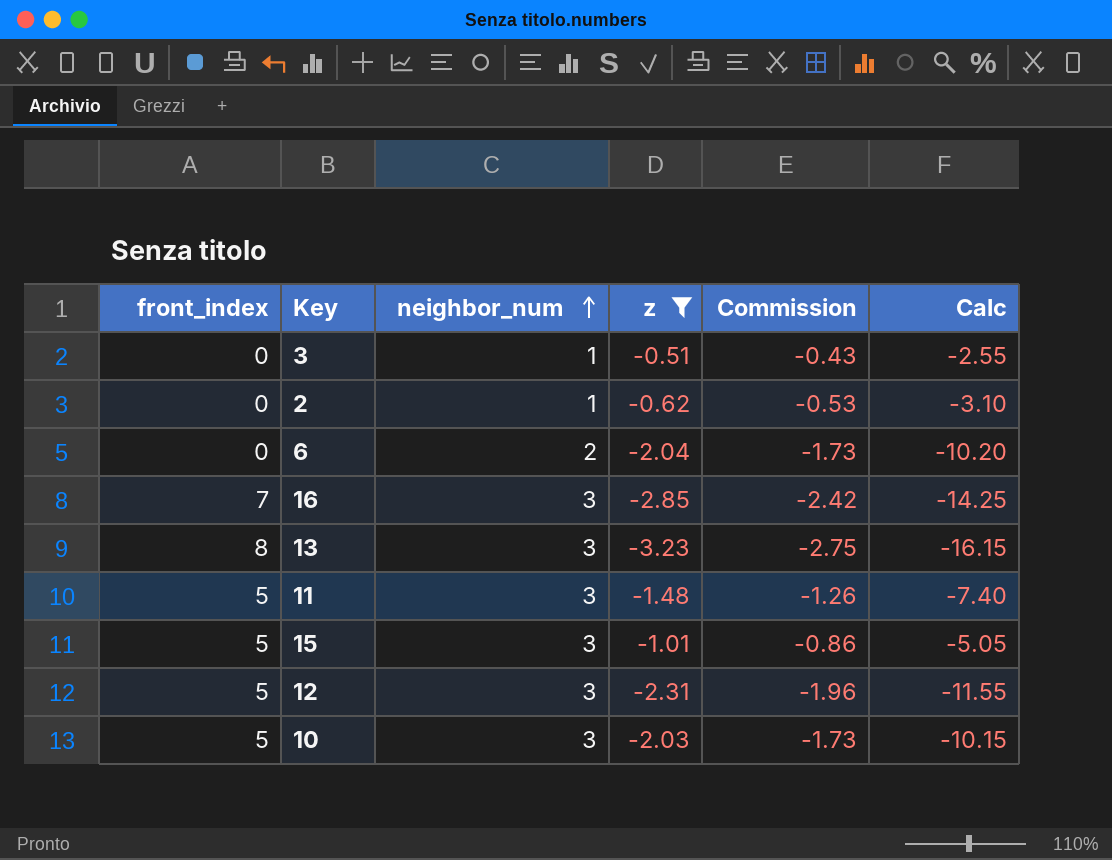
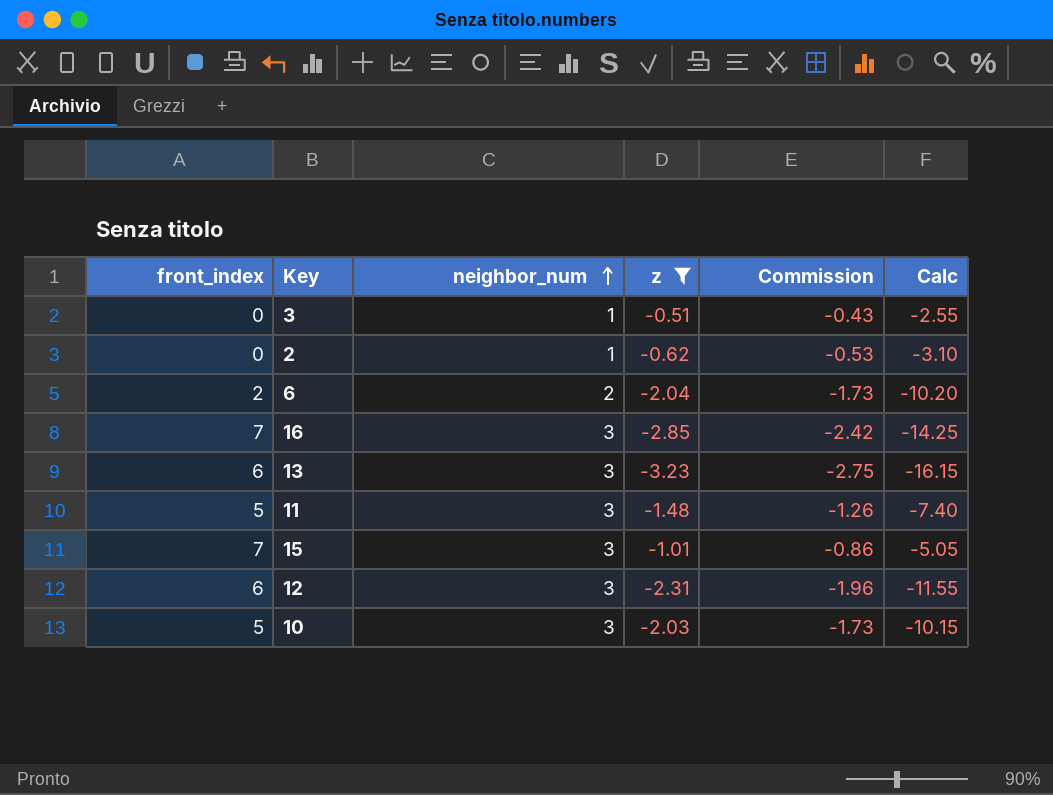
6 | front_index: 0 -> 2
13 | front_index: 8 -> 6
15 | front_index: 5 -> 7
12 | front_index: 5 -> 6

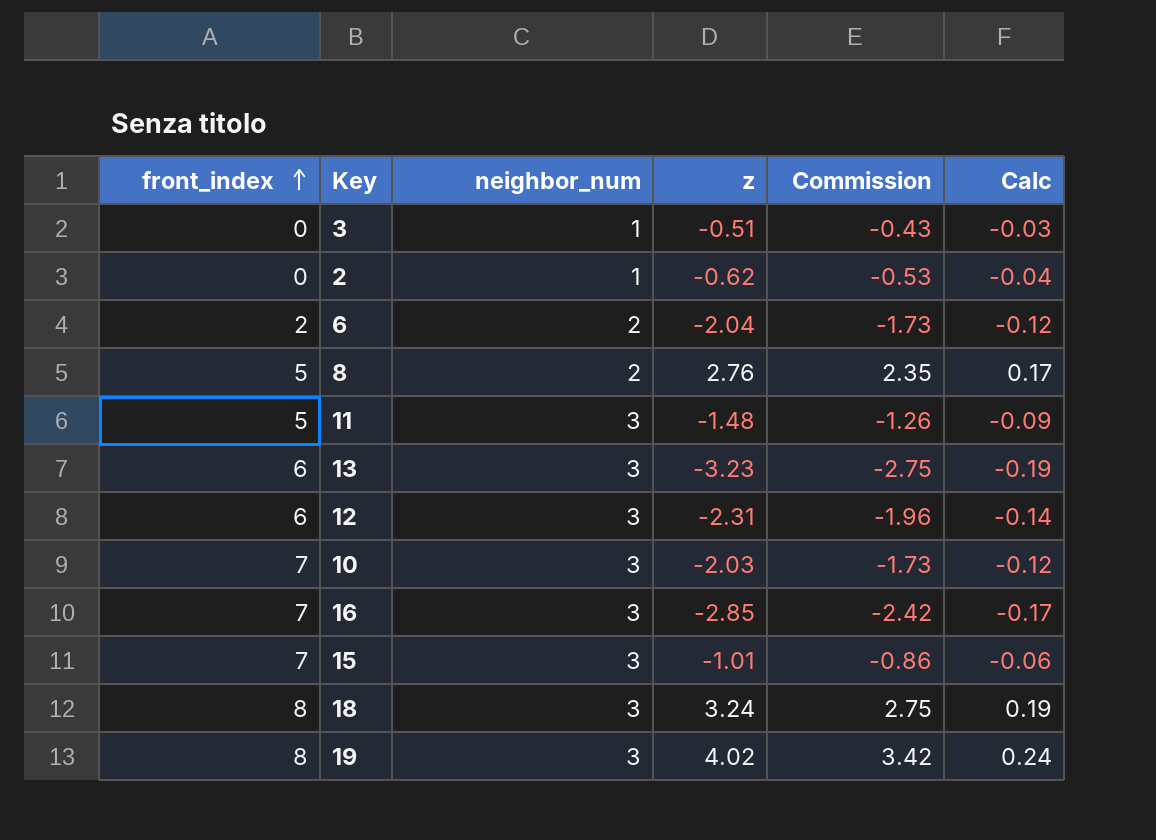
filter: z <= -0.51 -> none
row order: neighbor_num ascending -> front_index ascending
column Calc | formula: [z] * 5 -> [z] * 0.06
10 | front_index: 5 -> 7

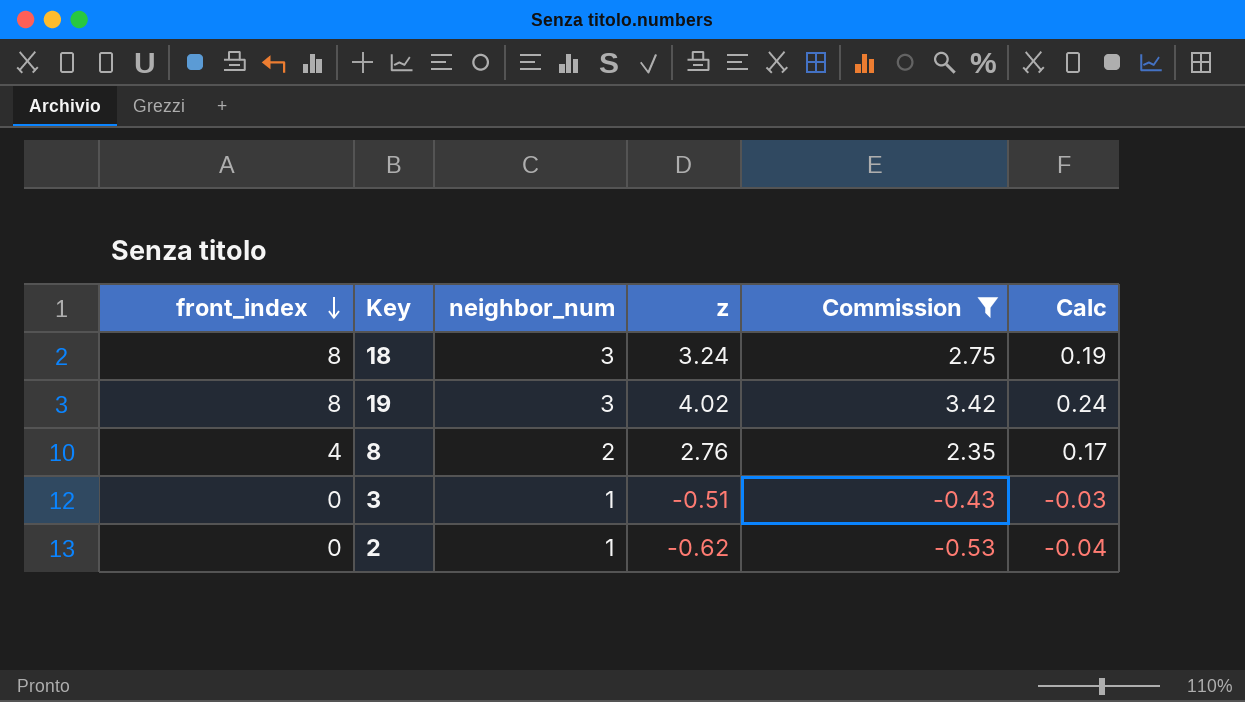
filter: none -> Commission >= -0.53
row order: front_index ascending -> front_index descending
8 | front_index: 5 -> 4

